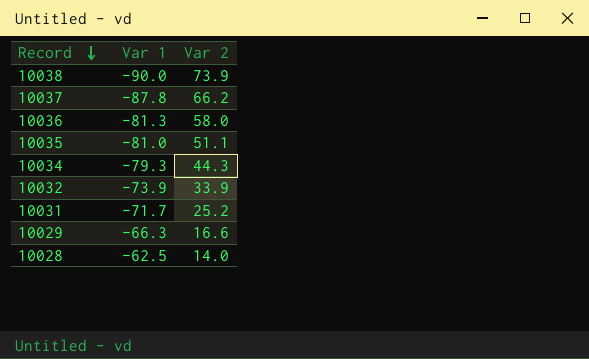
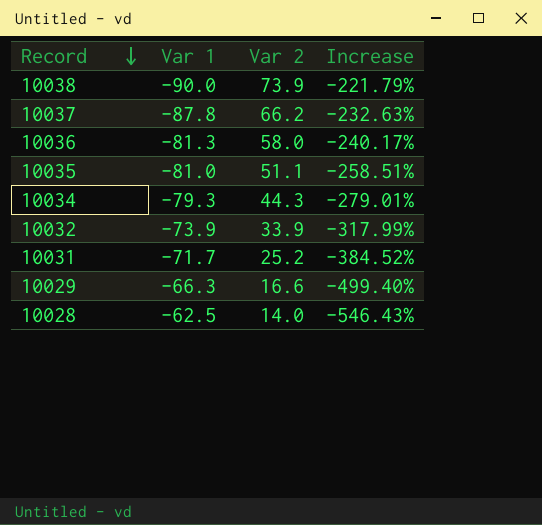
column Increase | formula: none -> ([Var 1] - [Var 2]) / [Var 2]

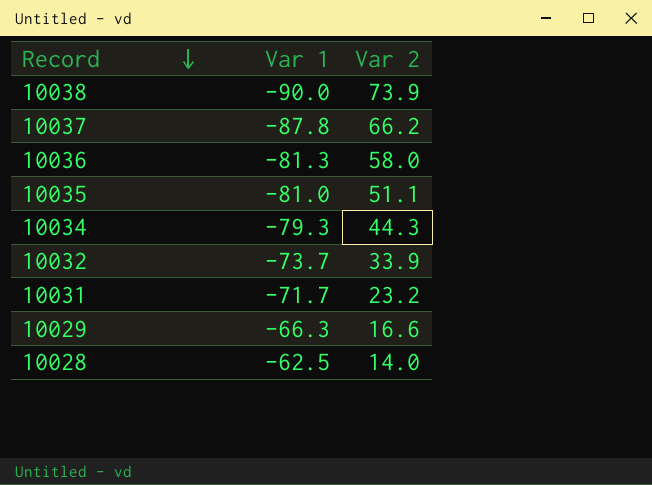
column Increase | formula: ([Var 1] - [Var 2]) / [Var 2] -> none
10032 | Var 1: -73.9 -> -73.7
10031 | Var 2: 25.2 -> 23.2

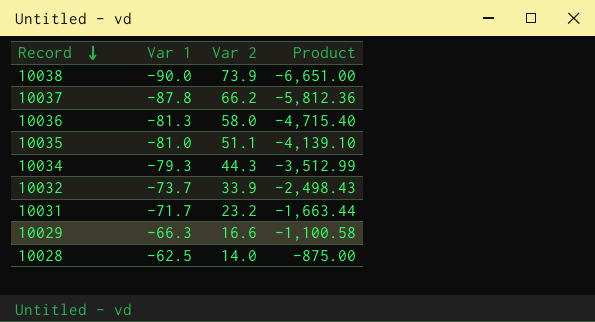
column Product | formula: none -> [Var 1] * [Var 2]

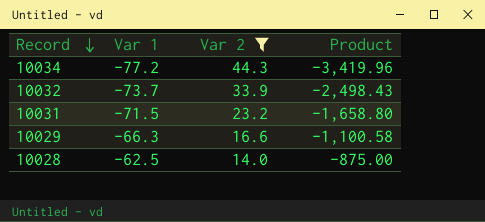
filter: none -> Var 2 <= 44.3
10034 | Var 1: -79.3 -> -77.2
10034 | Product: -3,512.99 -> -3,419.96
10031 | Var 1: -71.7 -> -71.5
10031 | Product: -1,663.44 -> -1,658.80

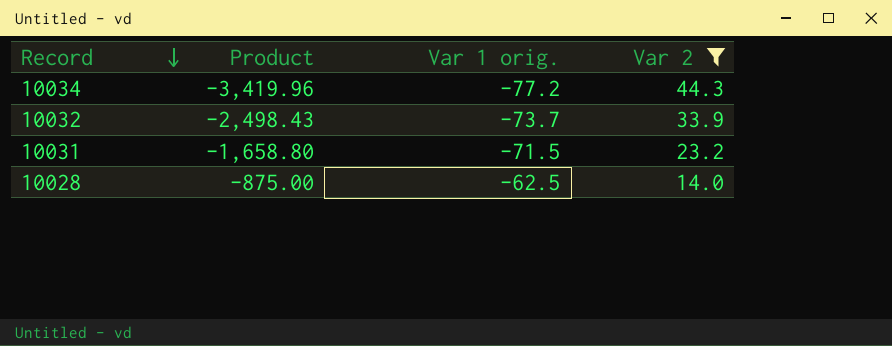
column Product | position: 4 -> 2
column name: Var 1 -> Var 1 orig.
row 10029: -66.3 | 16.6 | -1,100.58 -> none

